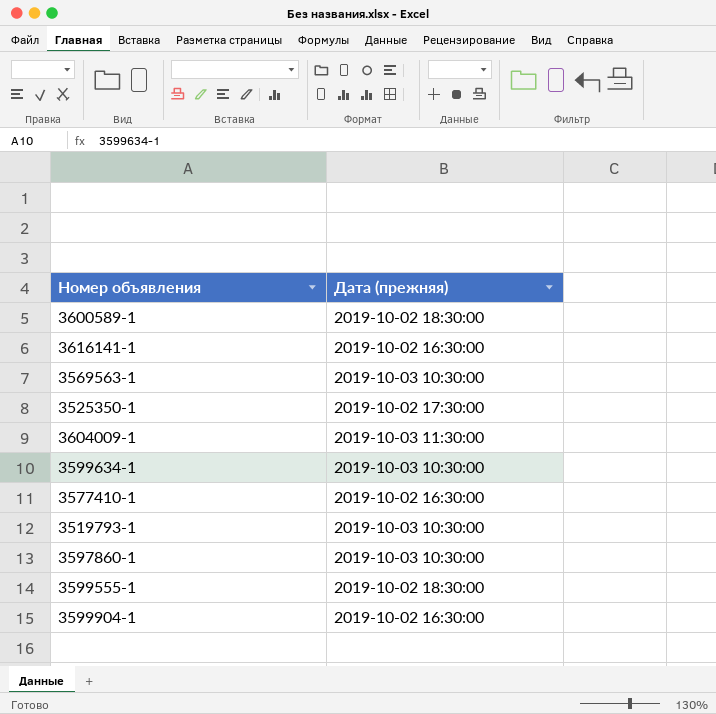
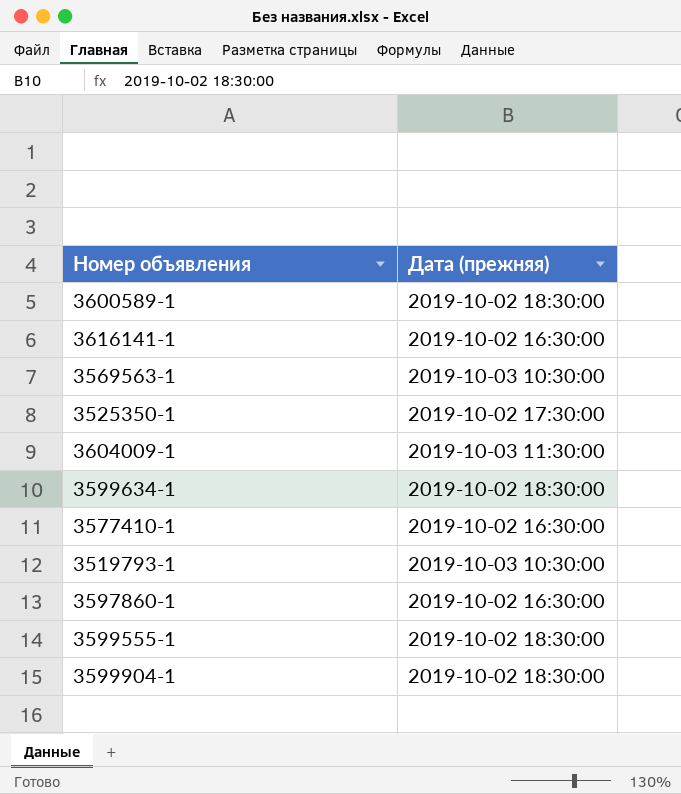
3599634-1 | Дата (прежняя): 2019-10-03 10:30:00 -> 2019-10-02 18:30:00
3597860-1 | Дата (прежняя): 2019-10-03 10:30:00 -> 2019-10-02 16:30:00
3599904-1 | Дата (прежняя): 2019-10-02 16:30:00 -> 2019-10-02 18:30:00

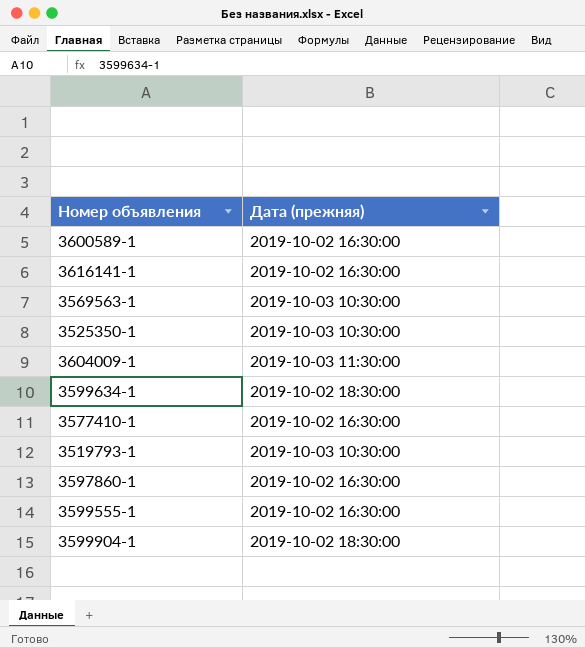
3600589-1 | Дата (прежняя): 2019-10-02 18:30:00 -> 2019-10-02 16:30:00
3525350-1 | Дата (прежняя): 2019-10-02 17:30:00 -> 2019-10-03 10:30:00
3599555-1 | Дата (прежняя): 2019-10-02 18:30:00 -> 2019-10-02 16:30:00

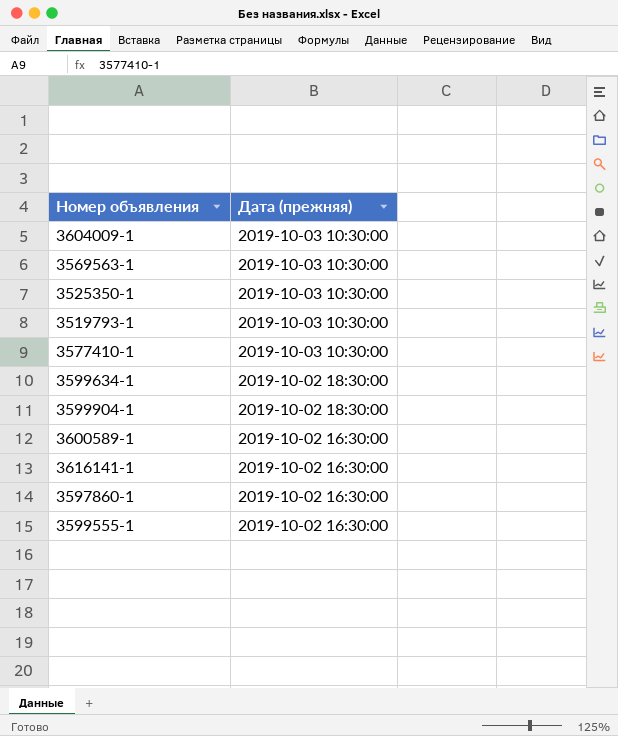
row order: none -> Дата (прежняя) descending
3604009-1 | Дата (прежняя): 2019-10-03 11:30:00 -> 2019-10-03 10:30:00
3577410-1 | Дата (прежняя): 2019-10-02 16:30:00 -> 2019-10-03 10:30:00

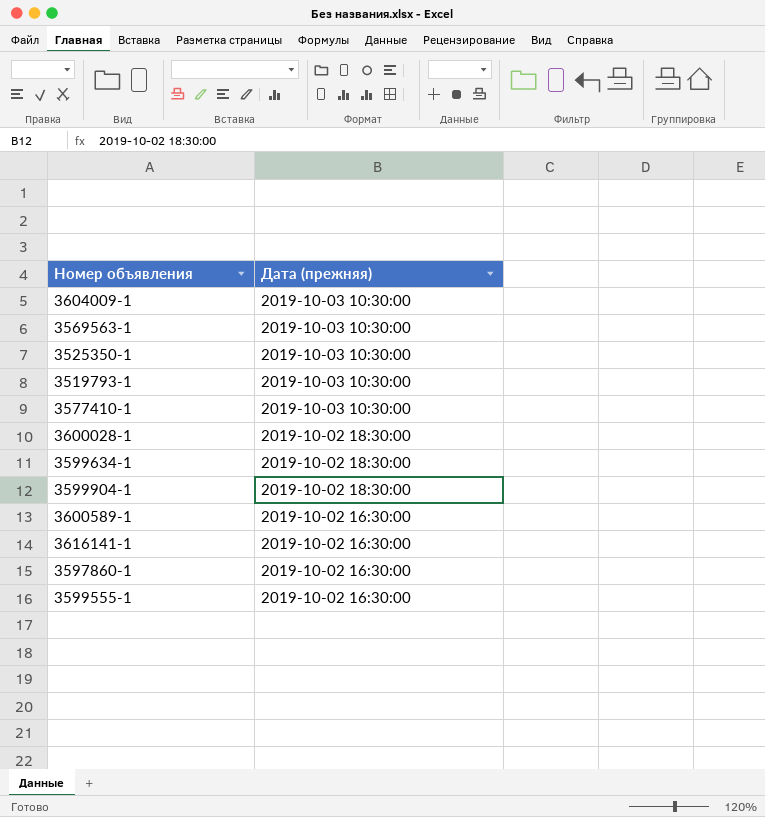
row 3600028-1: none -> 2019-10-02 18:30:00

